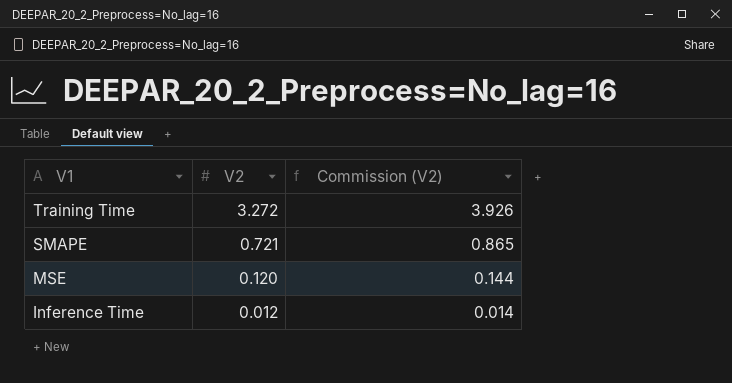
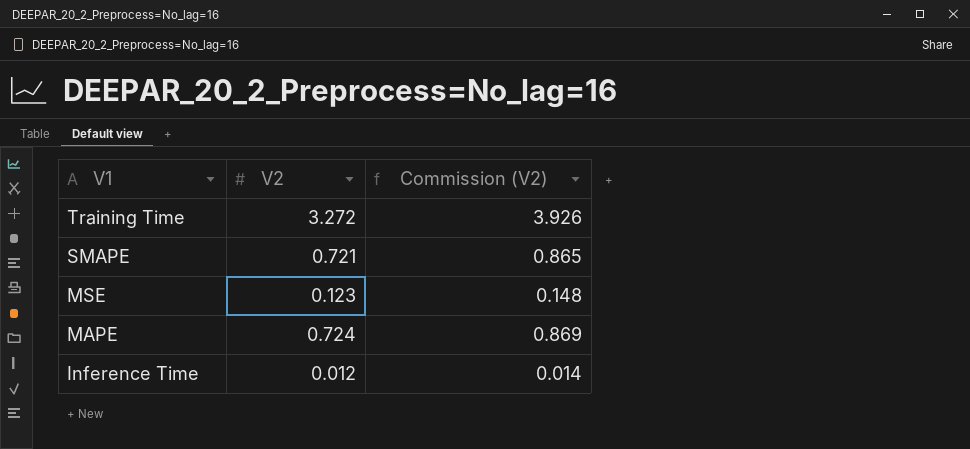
MSE | V2: 0.120 -> 0.123
MSE | Commission (V2): 0.144 -> 0.148
row MAPE: none -> 0.724 | 0.869

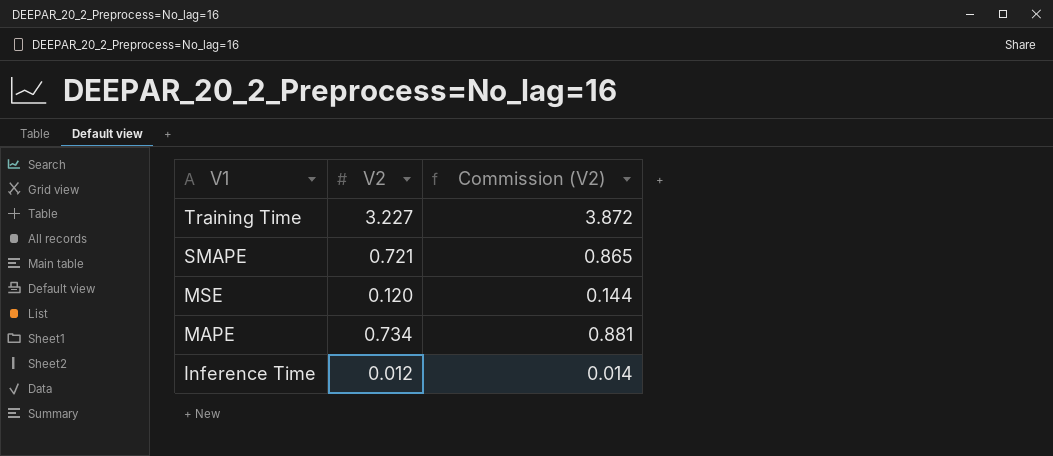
Training Time | V2: 3.272 -> 3.227
Training Time | Commission (V2): 3.926 -> 3.872
MSE | V2: 0.123 -> 0.120
MSE | Commission (V2): 0.148 -> 0.144
MAPE | V2: 0.724 -> 0.734
MAPE | Commission (V2): 0.869 -> 0.881

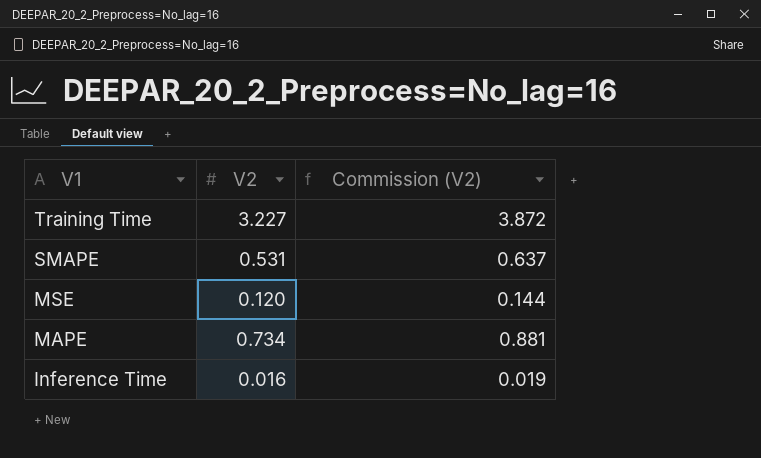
SMAPE | V2: 0.721 -> 0.531
SMAPE | Commission (V2): 0.865 -> 0.637
Inference Time | V2: 0.012 -> 0.016
Inference Time | Commission (V2): 0.014 -> 0.019

